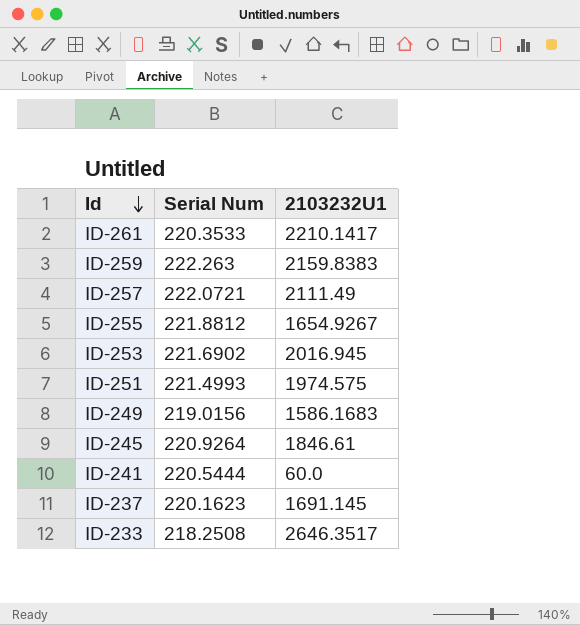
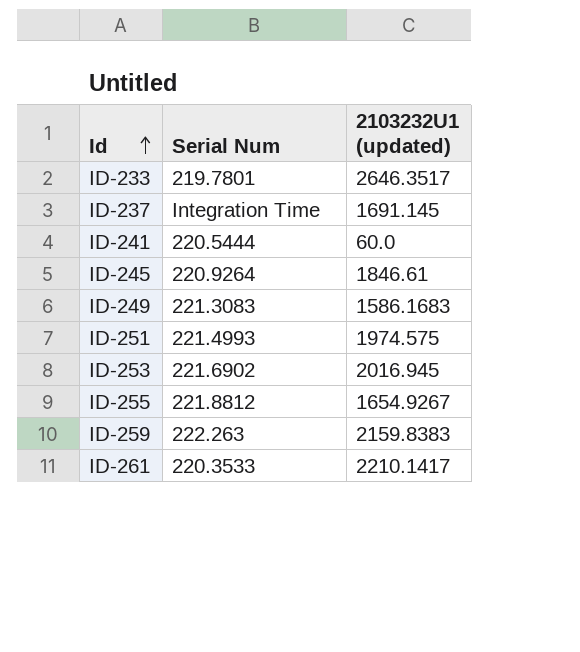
row order: Id descending -> Id ascending
column name: 2103232U1 -> 2103232U1 (updated)
row ID-257: 222.0721 | 2111.49 -> none
ID-233 | Serial Num: 218.2508 -> 219.7801
ID-237 | Serial Num: 220.1623 -> Integration Time
ID-249 | Serial Num: 219.0156 -> 221.3083

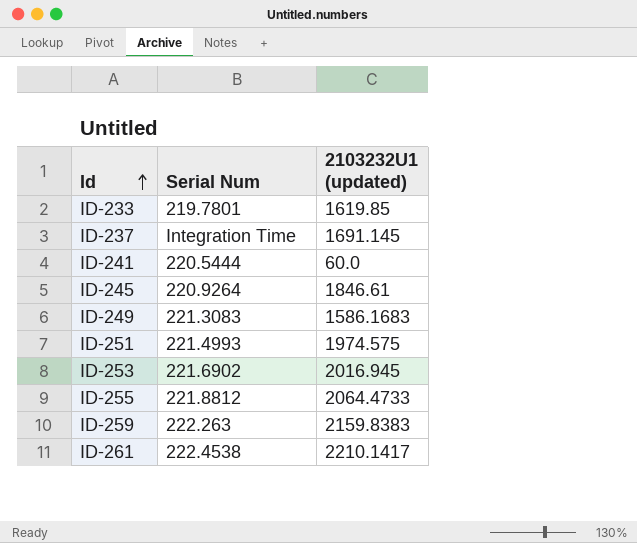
ID-233 | 2103232U1 (updated): 2646.3517 -> 1619.85
ID-255 | 2103232U1 (updated): 1654.9267 -> 2064.4733
ID-261 | Serial Num: 220.3533 -> 222.4538

